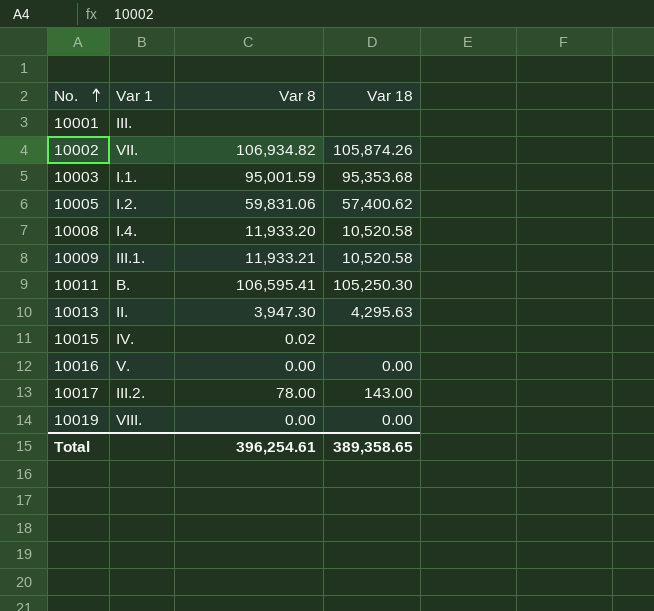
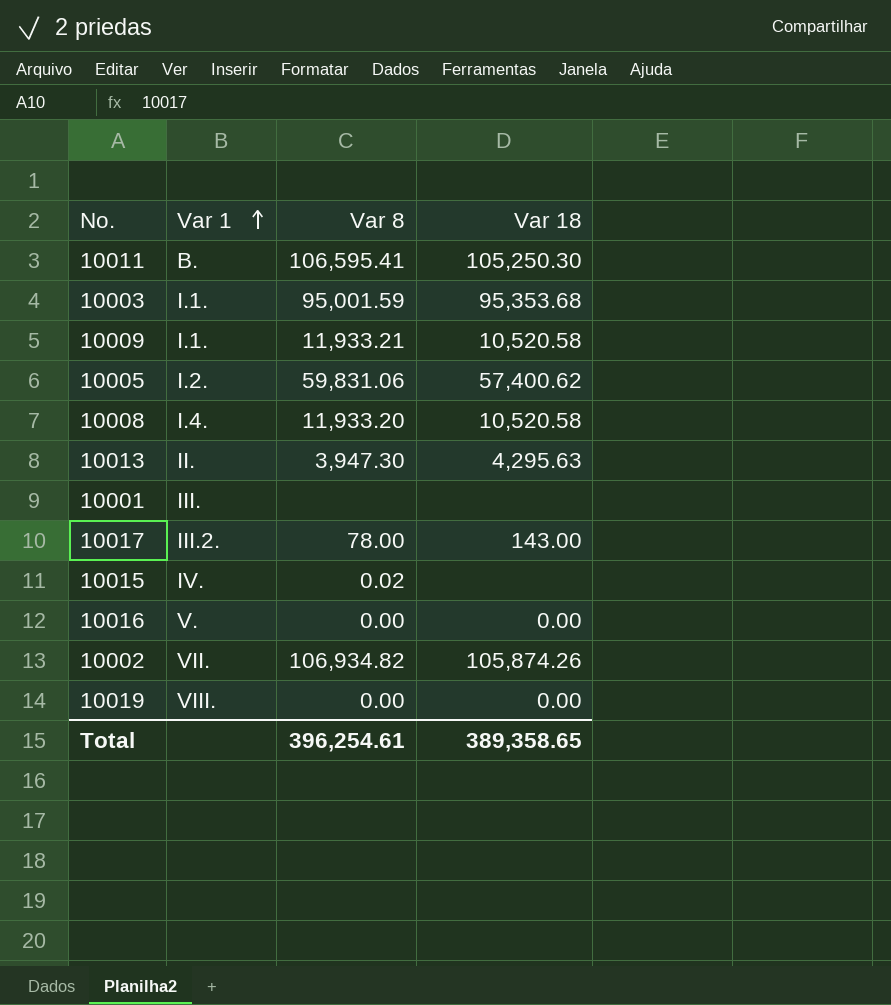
row order: No. ascending -> Var 1 ascending
10009 | Var 1: III.1. -> I.1.

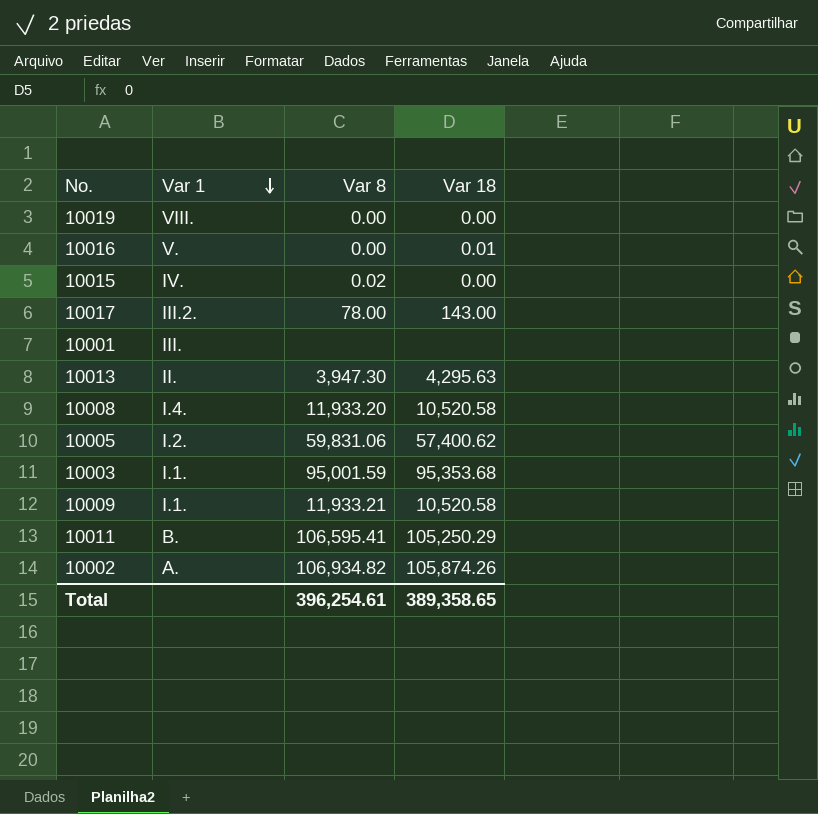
row order: Var 1 ascending -> Var 1 descending
10016 | Var 18: 0.00 -> 0.01
10015 | Var 18: none -> 0.00
10011 | Var 18: 105,250.30 -> 105,250.29
10002 | Var 1: VII. -> A.

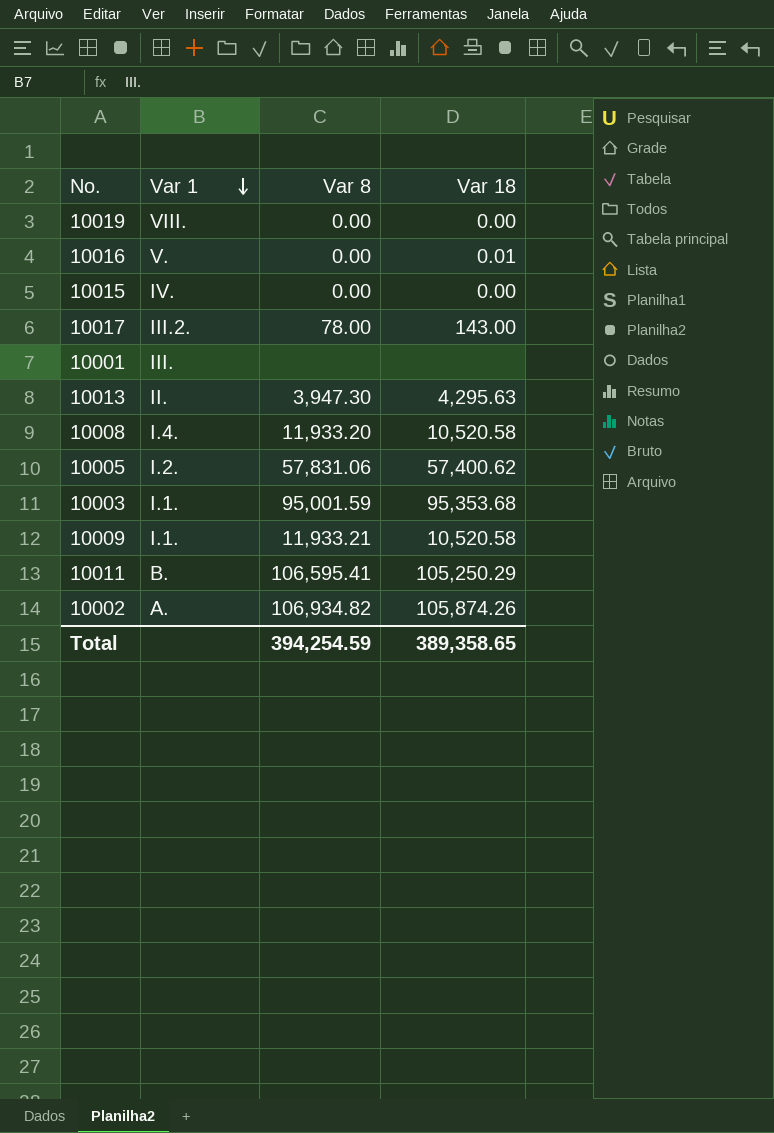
10015 | Var 8: 0.02 -> 0.00
10005 | Var 8: 59,831.06 -> 57,831.06
Total | Var 8: 396,254.61 -> 394,254.59

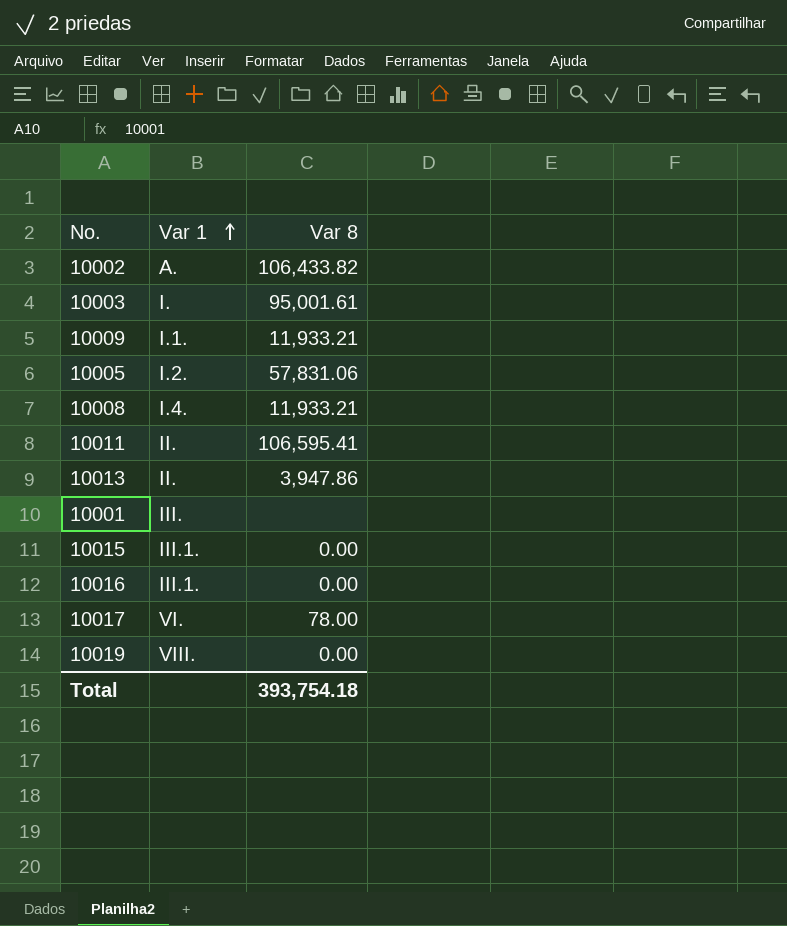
row order: Var 1 descending -> Var 1 ascending
column Var 18 | position: 4 -> none
10002 | Var 8: 106,934.82 -> 106,433.82
10003 | Var 1: I.1. -> I.
10003 | Var 8: 95,001.59 -> 95,001.61
10008 | Var 8: 11,933.20 -> 11,933.21
10011 | Var 1: B. -> II.
10013 | Var 8: 3,947.30 -> 3,947.86
10015 | Var 1: IV. -> III.1.
10016 | Var 1: V. -> III.1.
10017 | Var 1: III.2. -> VI.
Total | Var 8: 394,254.59 -> 393,754.18

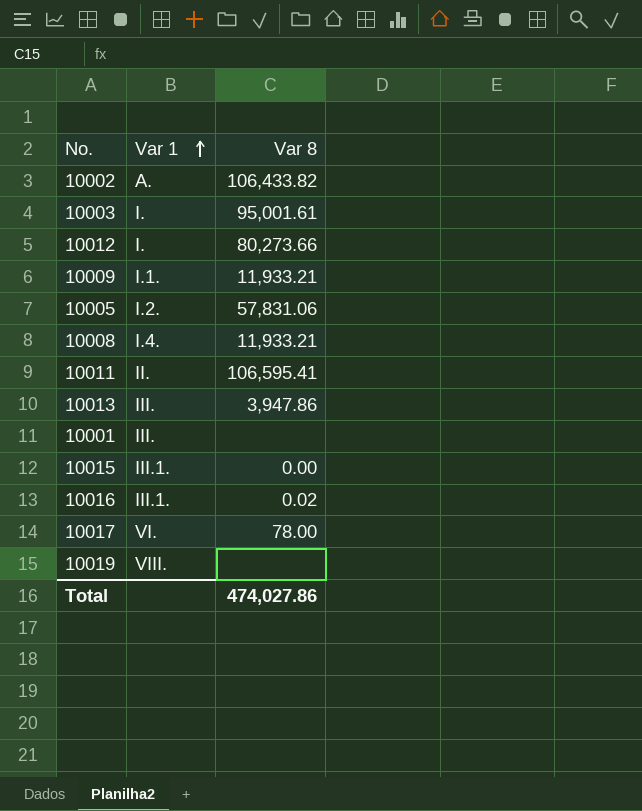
row 10012: none -> I. | 80,273.66
10013 | Var 1: II. -> III.
10016 | Var 8: 0.00 -> 0.02
10019 | Var 8: 0.00 -> none
Total | Var 8: 393,754.18 -> 474,027.86

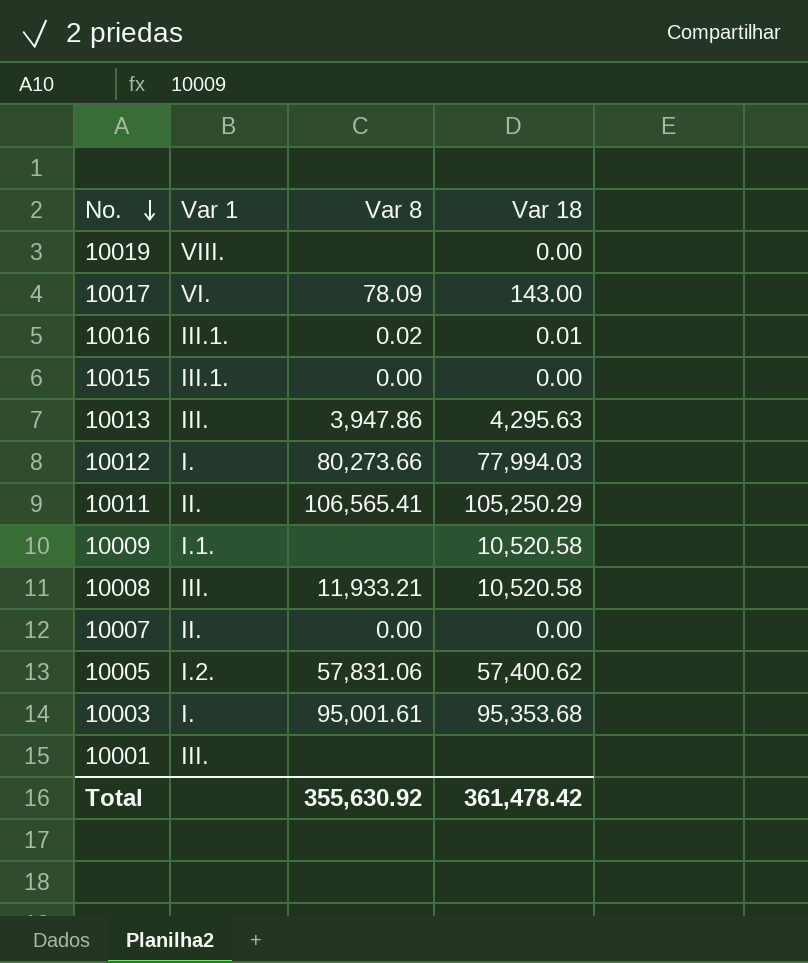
row order: Var 1 ascending -> No. descending
column Var 18 | position: none -> 4
row 10002: A. | 106,433.82 -> none
10017 | Var 8: 78.00 -> 78.09
10011 | Var 8: 106,595.41 -> 106,565.41
10009 | Var 8: 11,933.21 -> none
10008 | Var 1: I.4. -> III.
row 10007: none -> II. | 0.00 | 0.00
Total | Var 8: 474,027.86 -> 355,630.92

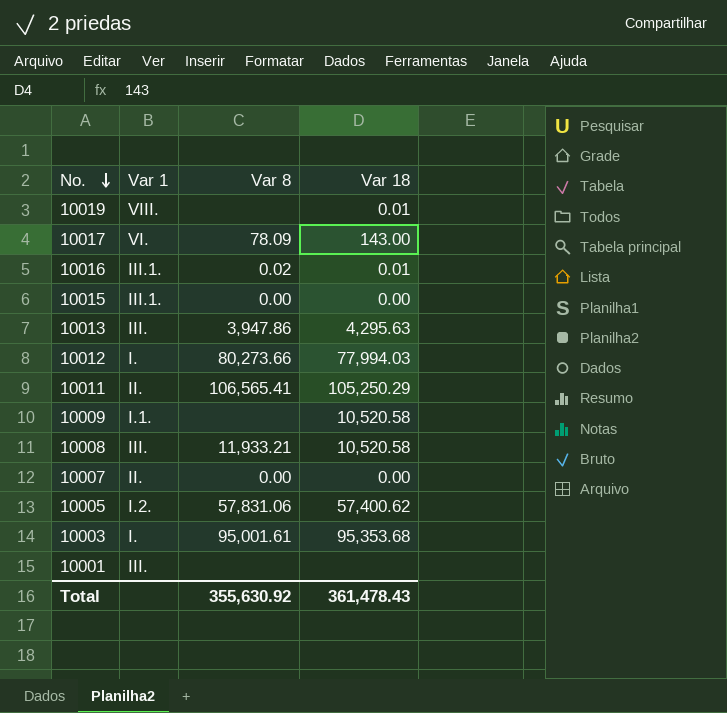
10019 | Var 18: 0.00 -> 0.01
Total | Var 18: 361,478.42 -> 361,478.43

